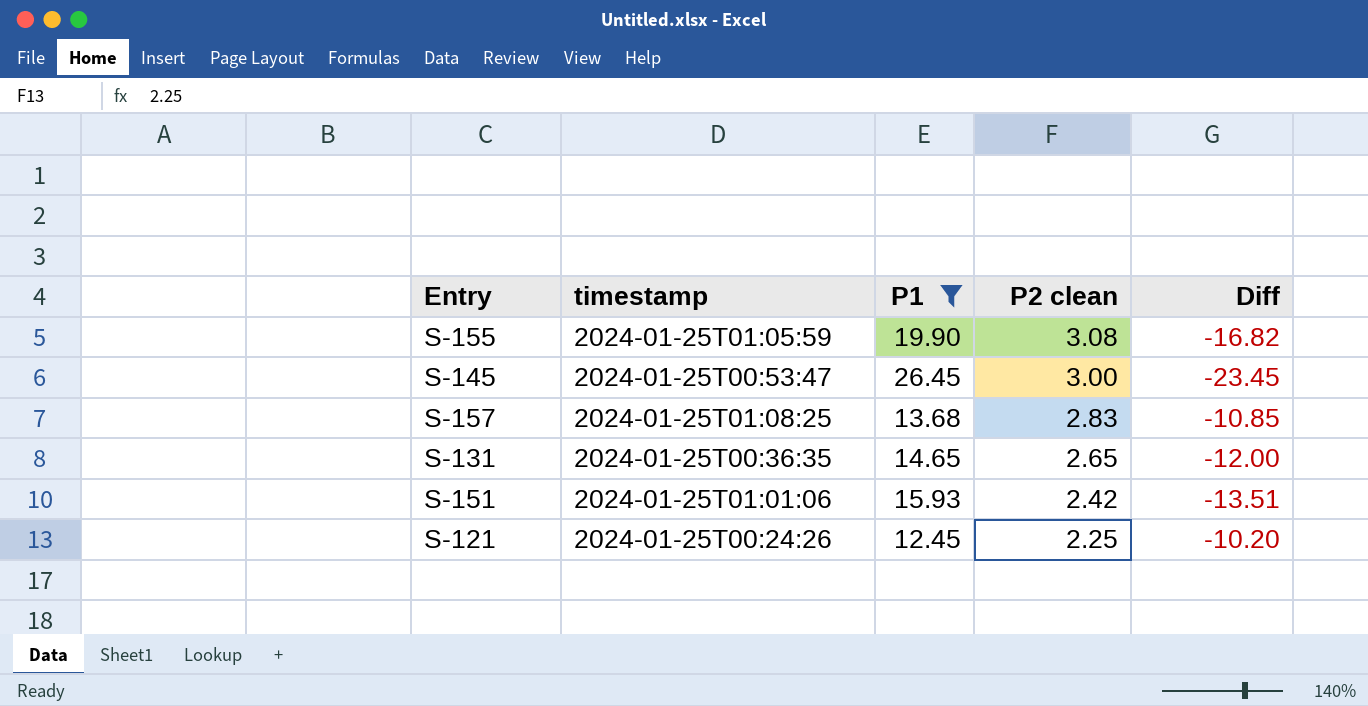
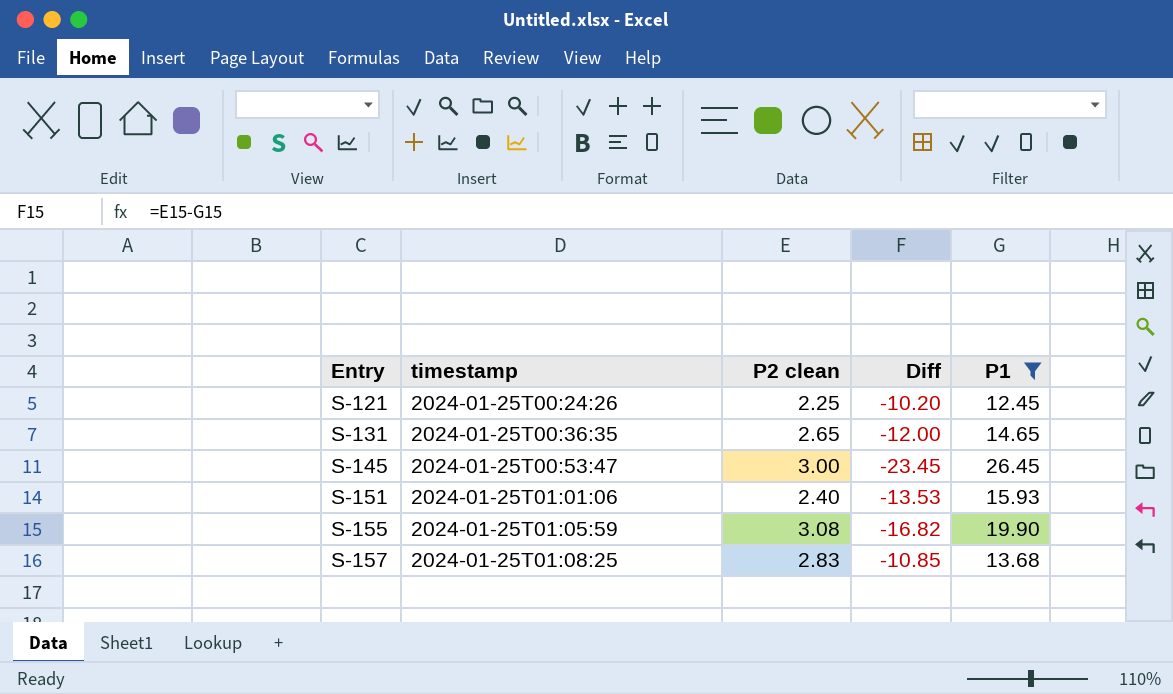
row order: P2 clean descending -> Entry ascending
column P1 | position: 3 -> 5
S-151 | P2 clean: 2.42 -> 2.40
S-151 | Diff: -13.51 -> -13.53

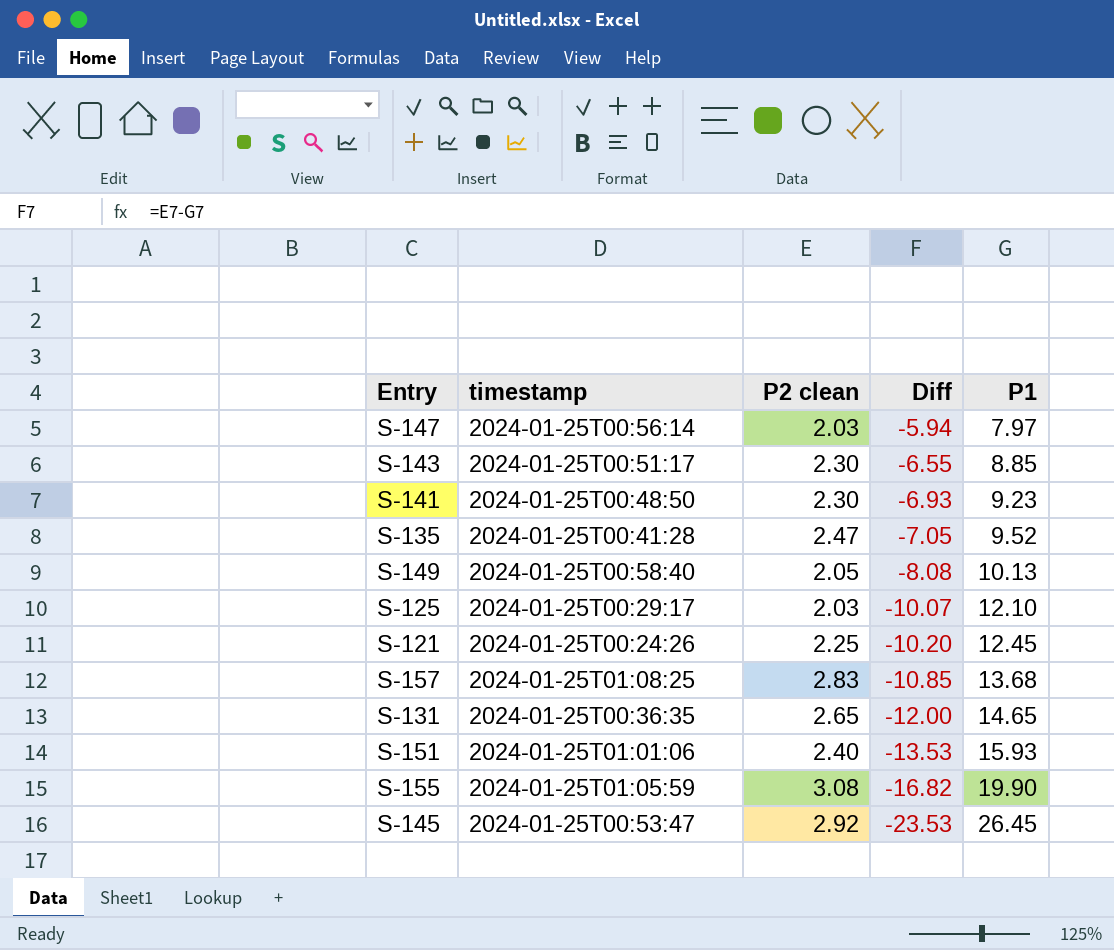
filter: P1 >= 12.45 -> none
row order: Entry ascending -> Diff descending
S-145 | P2 clean: 3.00 -> 2.92
S-145 | Diff: -23.45 -> -23.53

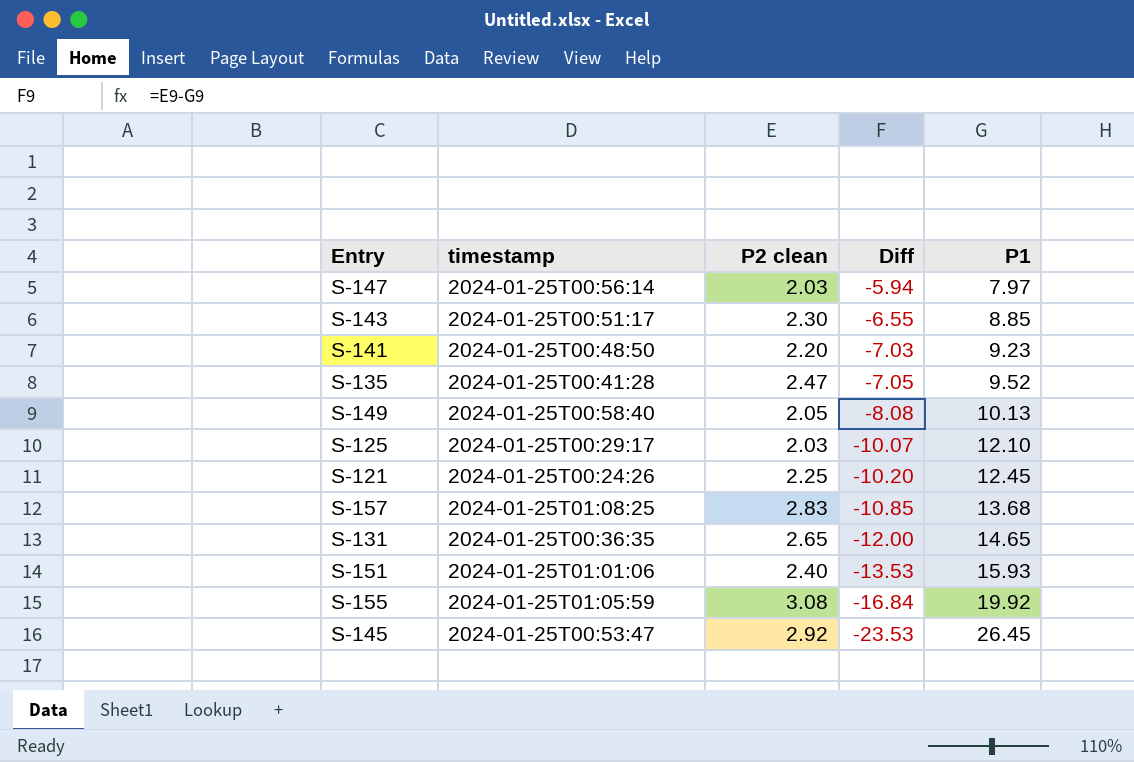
S-141 | P2 clean: 2.30 -> 2.20
S-141 | Diff: -6.93 -> -7.03
S-155 | Diff: -16.82 -> -16.84
S-155 | P1: 19.90 -> 19.92

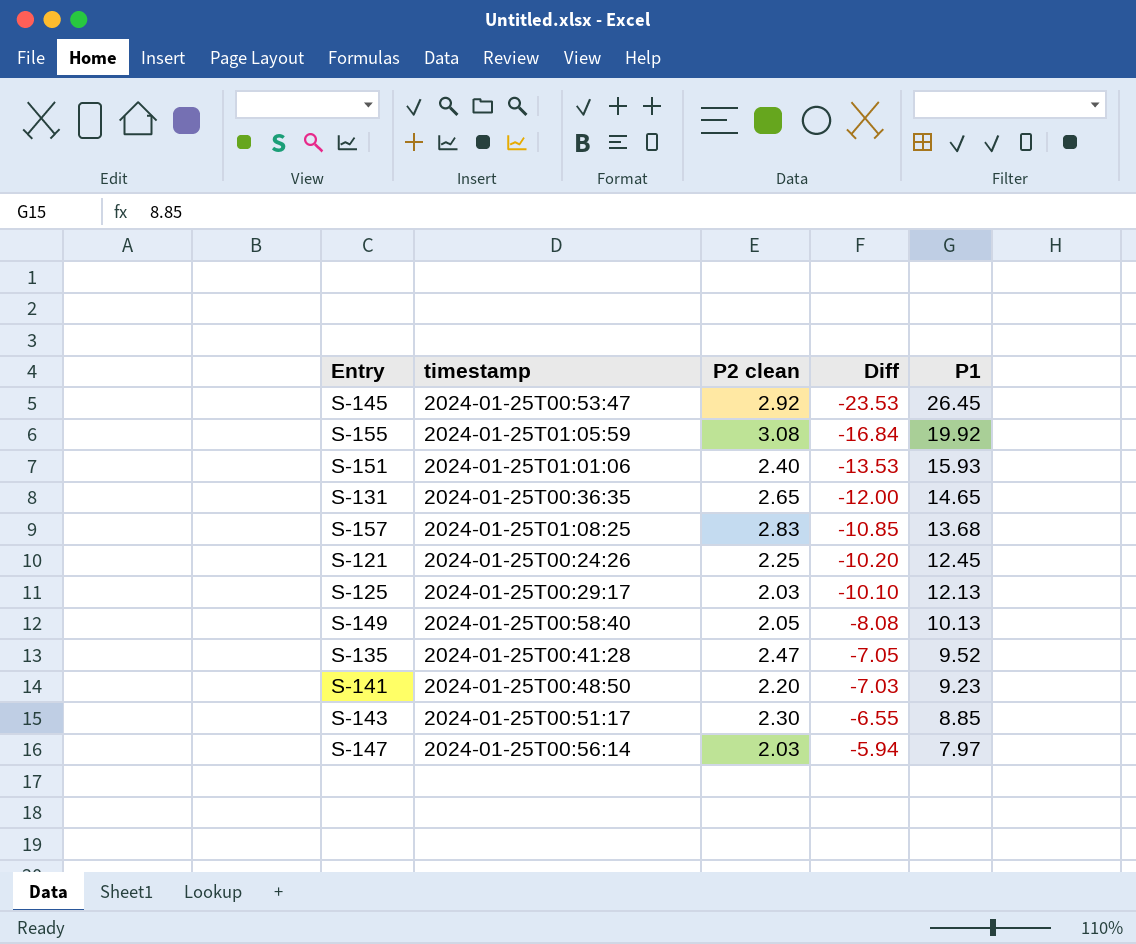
row order: Diff descending -> Diff ascending
S-125 | Diff: -10.07 -> -10.10
S-125 | P1: 12.10 -> 12.13

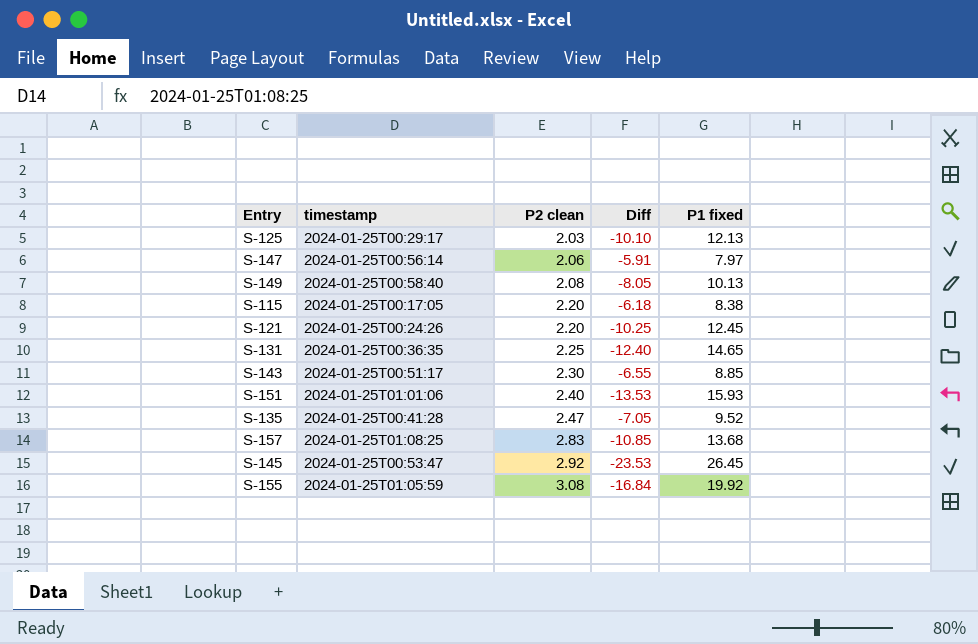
row order: Diff ascending -> P2 clean ascending
column name: P1 -> P1 fixed
row S-141: 2024-01-25T00:48:50 | 2.20 | -7.03 | 9.23 -> none
S-147 | P2 clean: 2.03 -> 2.06
S-147 | Diff: -5.94 -> -5.91
S-149 | P2 clean: 2.05 -> 2.08
S-149 | Diff: -8.08 -> -8.05
row S-115: none -> 2024-01-25T00:17:05 | 2.20 | -6.18 | 8.38
S-121 | P2 clean: 2.25 -> 2.20
S-121 | Diff: -10.20 -> -10.25
S-131 | P2 clean: 2.65 -> 2.25
S-131 | Diff: -12.00 -> -12.40

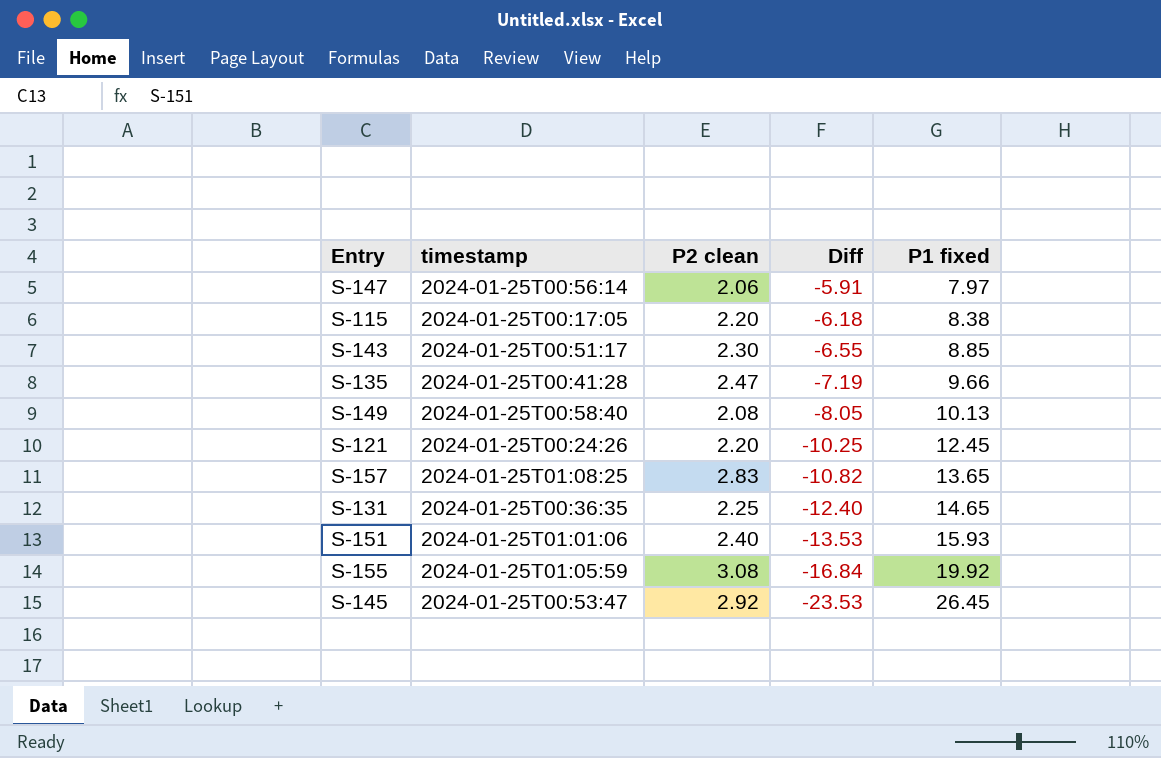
row order: P2 clean ascending -> Diff descending
row S-125: 2024-01-25T00:29:17 | 2.03 | -10.10 | 12.13 -> none
S-135 | Diff: -7.05 -> -7.19
S-135 | P1 fixed: 9.52 -> 9.66
S-157 | Diff: -10.85 -> -10.82
S-157 | P1 fixed: 13.68 -> 13.65

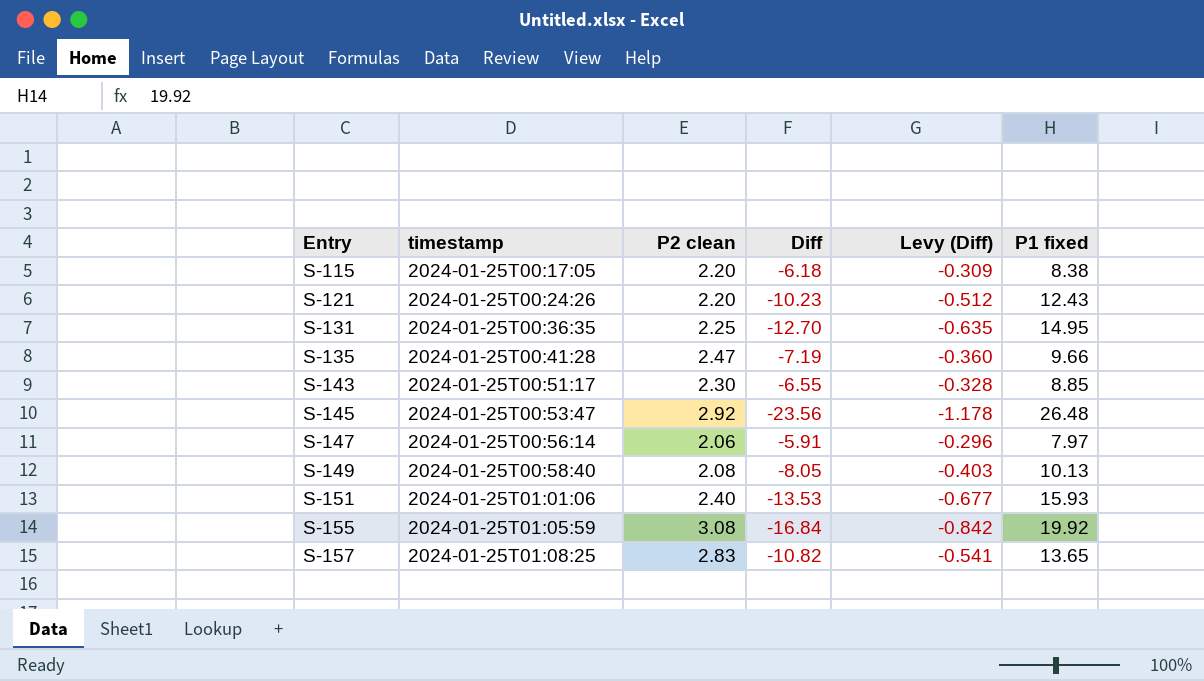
row order: Diff descending -> Entry ascending
column Levy (Diff) | formula: none -> [Diff] * 0.05
S-121 | Diff: -10.25 -> -10.23
S-121 | P1 fixed: 12.45 -> 12.43
S-131 | Diff: -12.40 -> -12.70
S-131 | P1 fixed: 14.65 -> 14.95
S-145 | Diff: -23.53 -> -23.56
S-145 | P1 fixed: 26.45 -> 26.48

